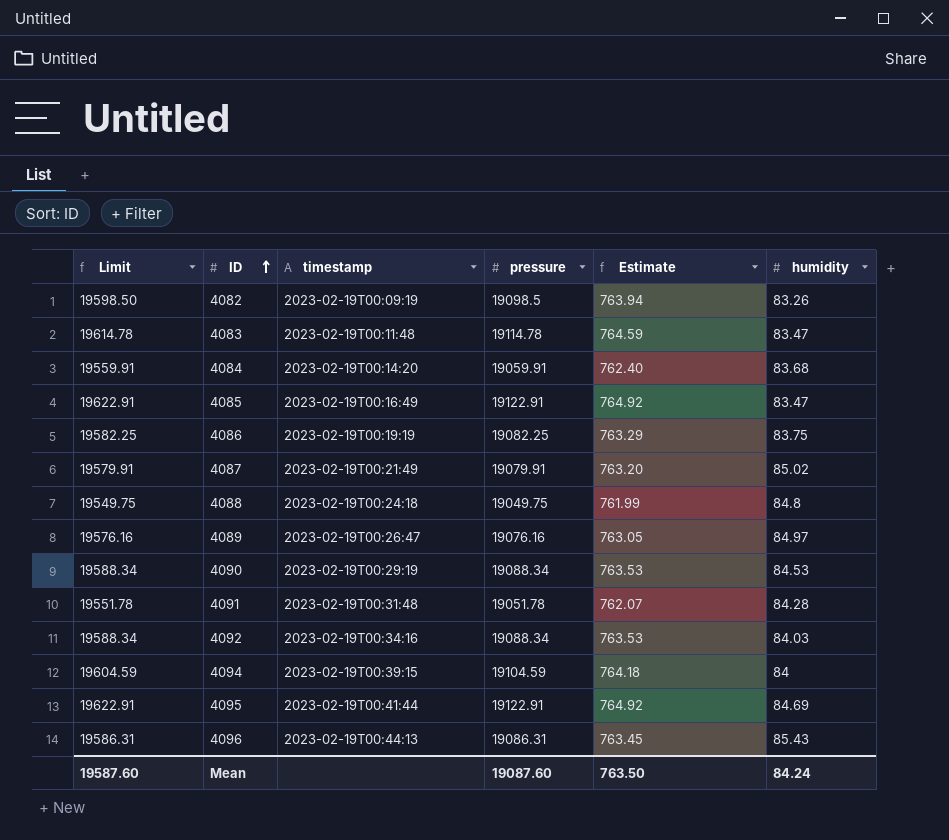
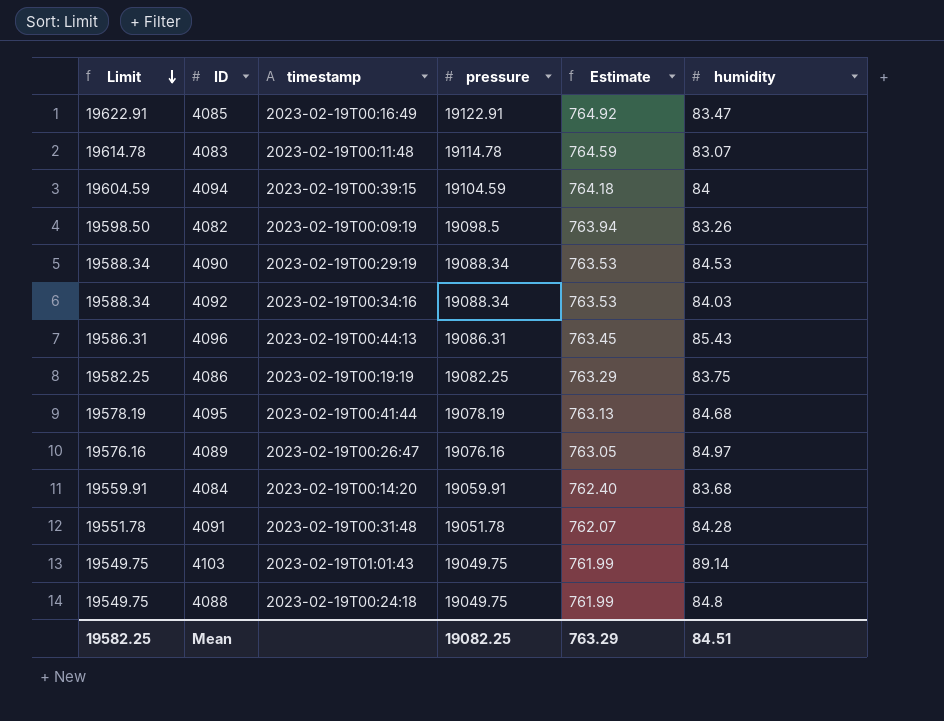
row order: ID ascending -> Limit descending
row 4087: 19579.91 | 2023-02-19T00:21:49 | 19079.91 | 763.20 | 85.02 -> none
4083 | humidity: 83.47 -> 83.07
4095 | Limit: 19622.91 -> 19578.19
4095 | pressure: 19122.91 -> 19078.19
4095 | Estimate: 764.92 -> 763.13
4095 | humidity: 84.69 -> 84.68
row 4103: none -> 19549.75 | 2023-02-19T01:01:43 | 19049.75 | 761.99 | 89.14
Mean | Limit: 19587.60 -> 19582.25
Mean | pressure: 19087.60 -> 19082.25
Mean | Estimate: 763.50 -> 763.29
Mean | humidity: 84.24 -> 84.51

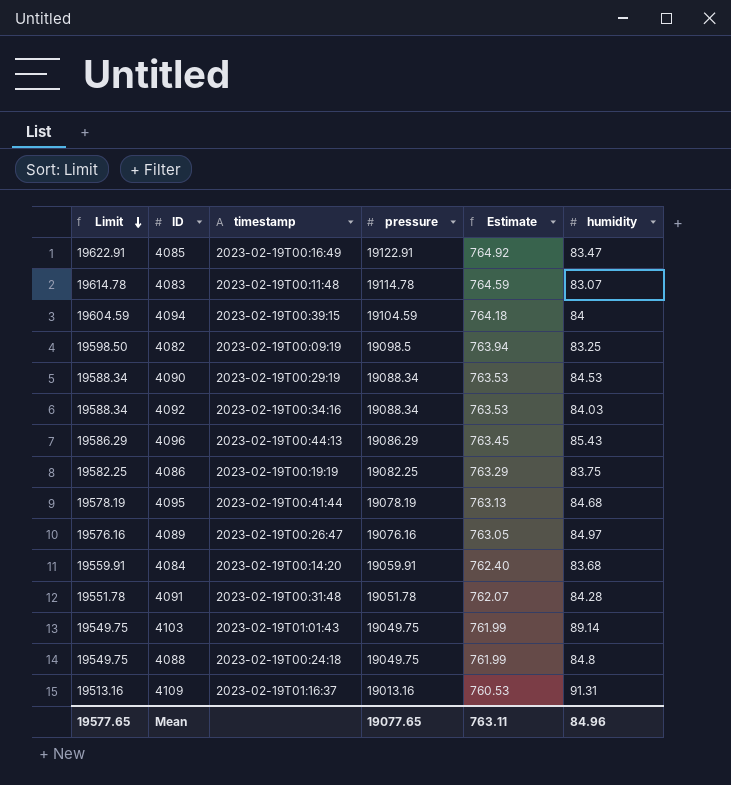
4082 | humidity: 83.26 -> 83.25
4096 | Limit: 19586.31 -> 19586.29
4096 | pressure: 19086.31 -> 19086.29
row 4109: none -> 19513.16 | 2023-02-19T01:16:37 | 19013.16 | 760.53 | 91.31
Mean | Limit: 19582.25 -> 19577.65
Mean | pressure: 19082.25 -> 19077.65
Mean | Estimate: 763.29 -> 763.11
Mean | humidity: 84.51 -> 84.96

